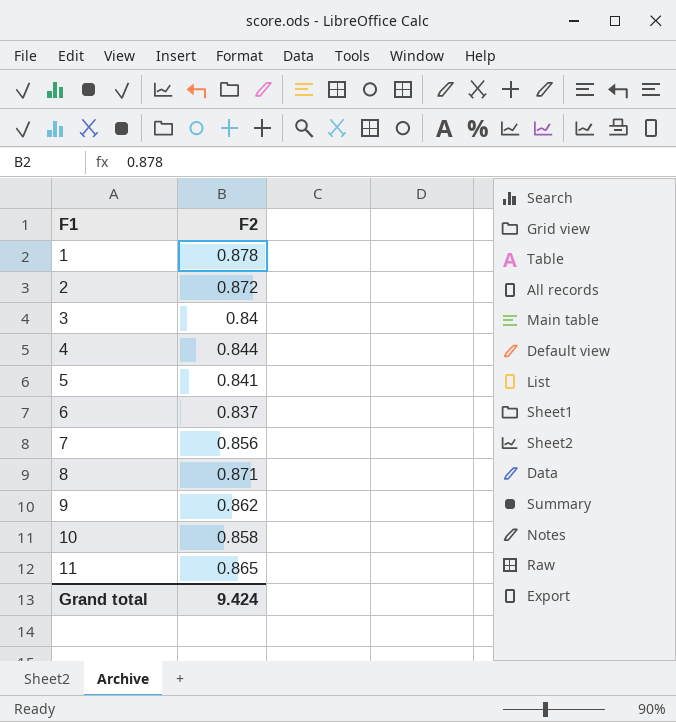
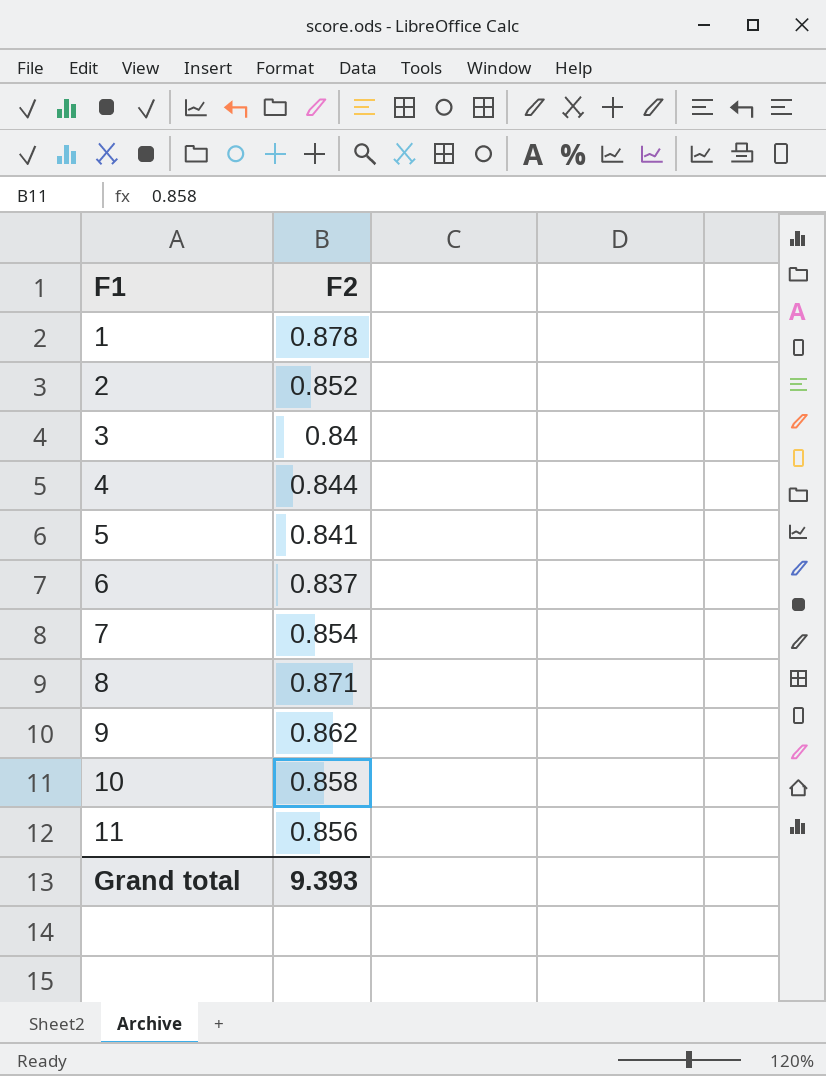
2 | F2: 0.872 -> 0.852
7 | F2: 0.856 -> 0.854
11 | F2: 0.865 -> 0.856
Grand total | F2: 9.424 -> 9.393

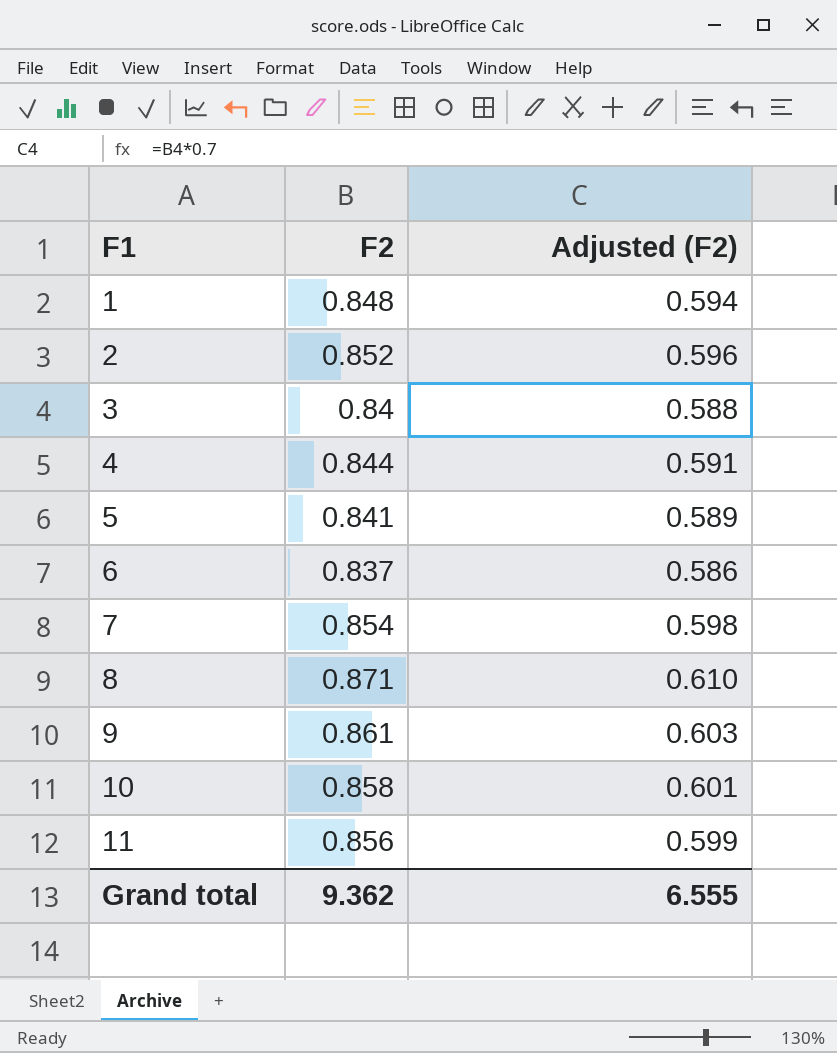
column Adjusted (F2) | formula: none -> [F2] * 0.7
1 | F2: 0.878 -> 0.848
9 | F2: 0.862 -> 0.861
Grand total | F2: 9.393 -> 9.362

